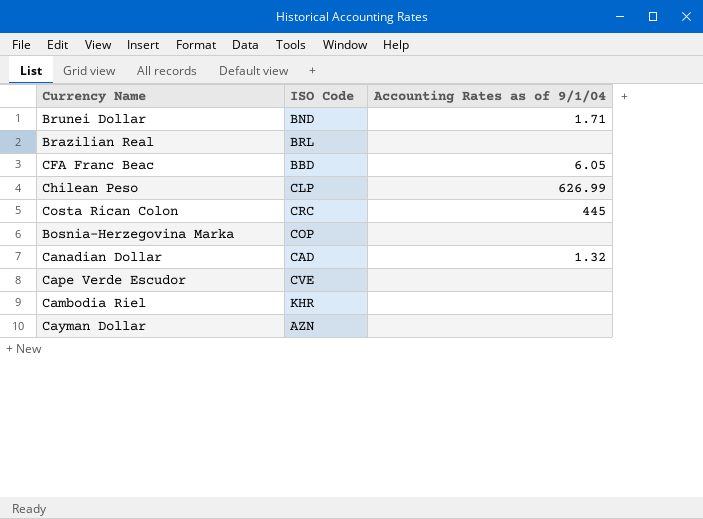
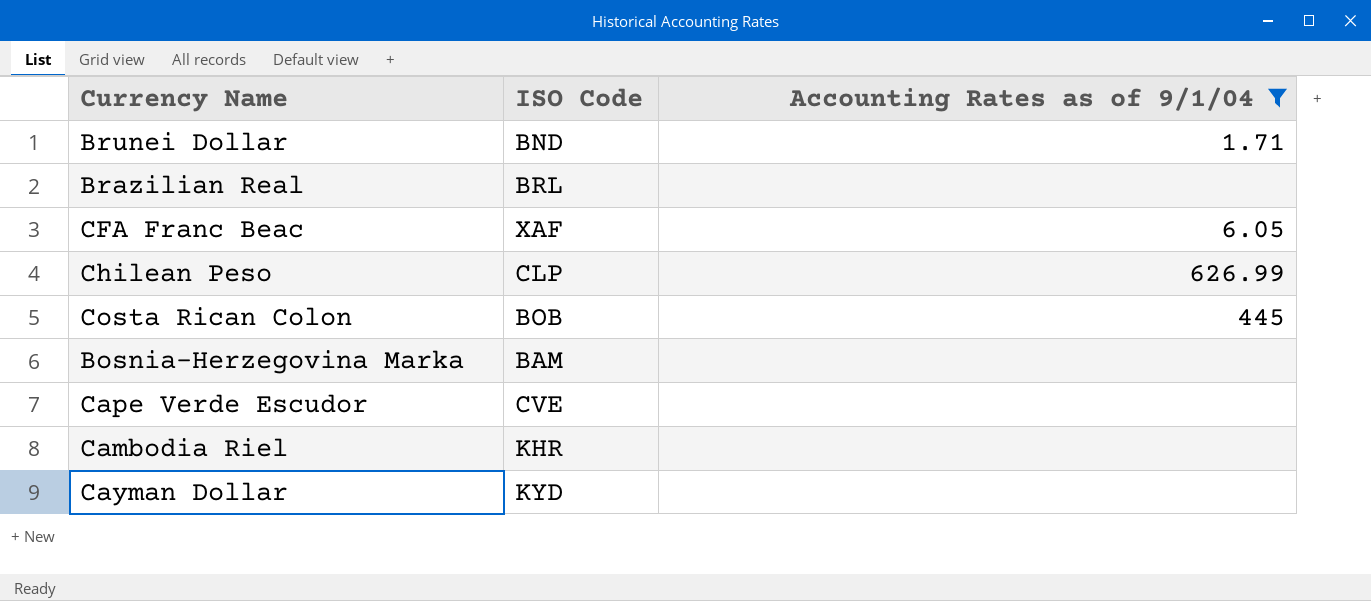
filter: none -> Accounting Rates as of 9/1/04 != 1.32
CFA Franc Beac | ISO Code: BBD -> XAF
Costa Rican Colon | ISO Code: CRC -> BOB
Bosnia-Herzegovina Marka | ISO Code: COP -> BAM
Cayman Dollar | ISO Code: AZN -> KYD

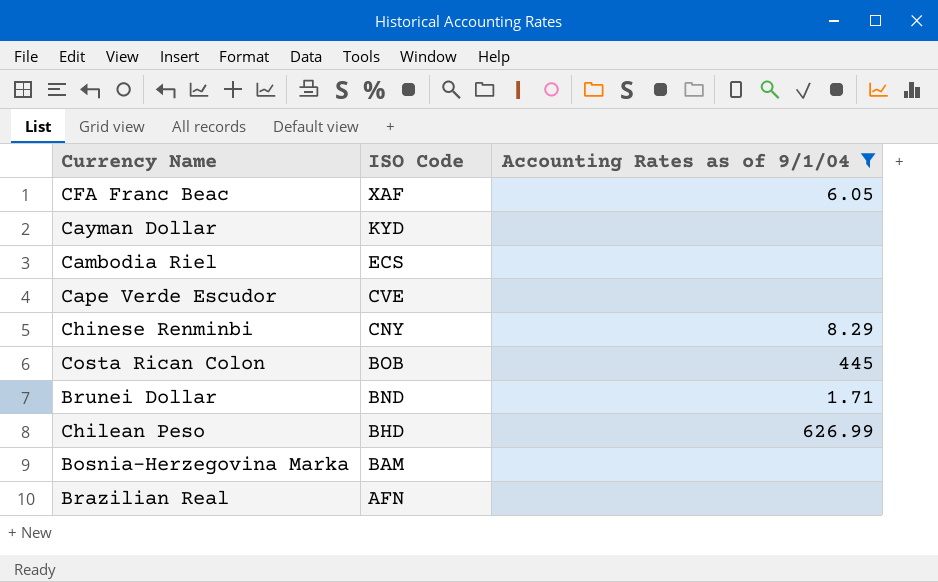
row order: none -> ISO Code descending
Cambodia Riel | ISO Code: KHR -> ECS
row Chinese Renminbi: none -> CNY | 8.29
Chilean Peso | ISO Code: CLP -> BHD
Brazilian Real | ISO Code: BRL -> AFN

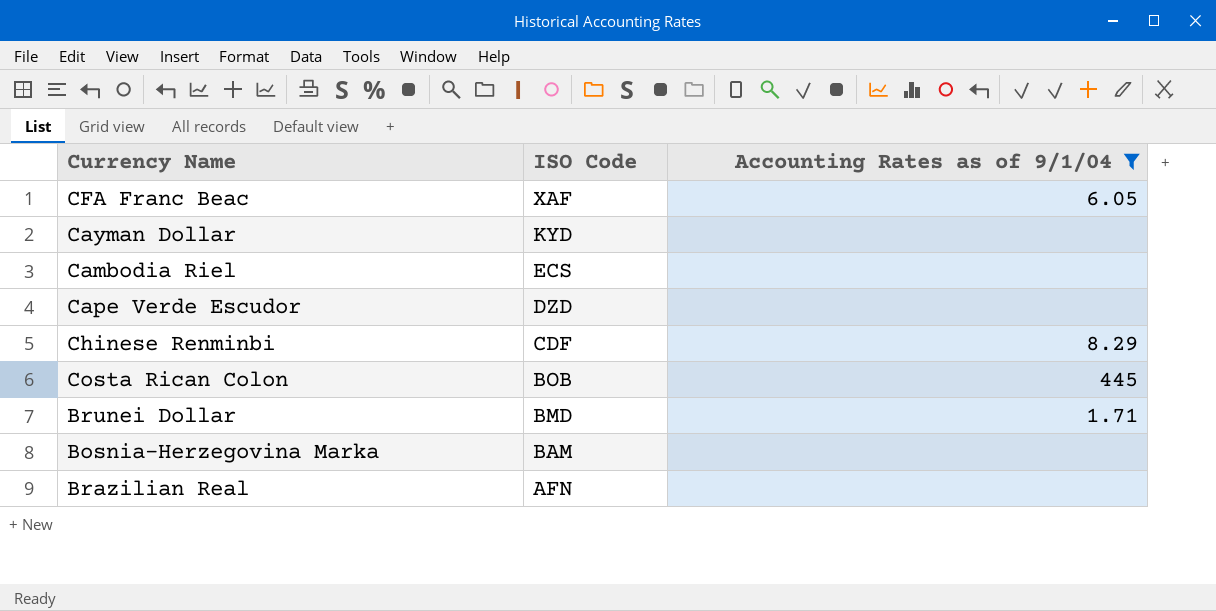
row Chilean Peso: BHD | 626.99 -> none
Cape Verde Escudor | ISO Code: CVE -> DZD
Chinese Renminbi | ISO Code: CNY -> CDF
Brunei Dollar | ISO Code: BND -> BMD

